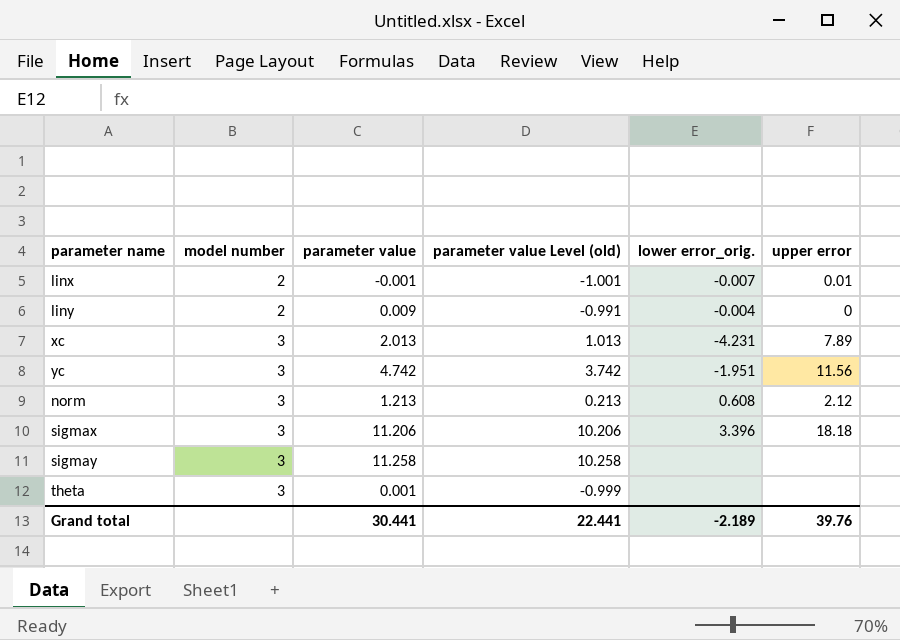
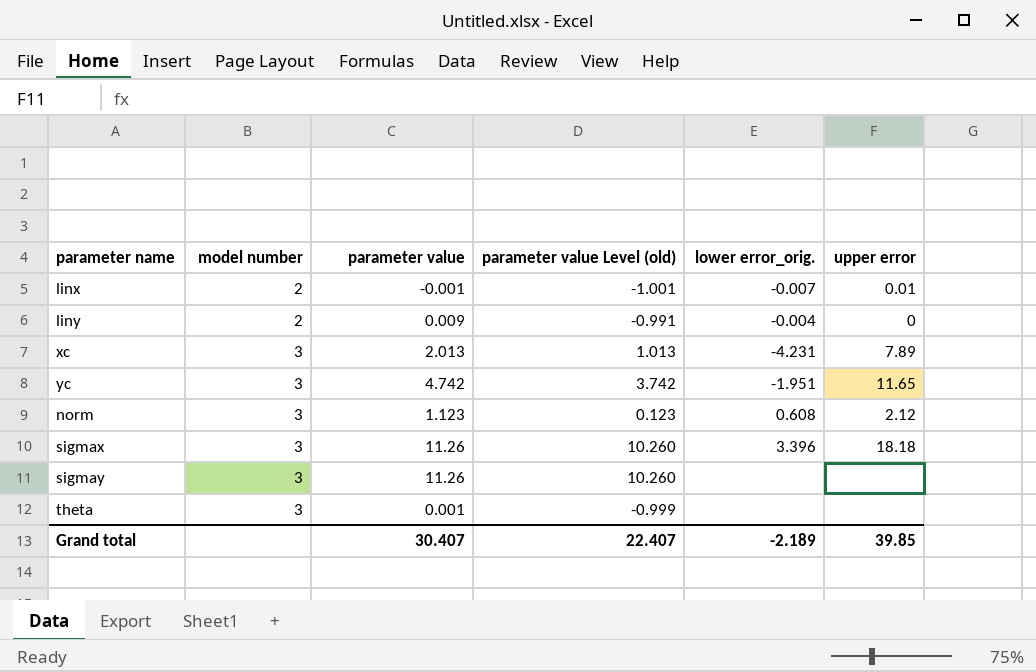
yc | upper error: 11.56 -> 11.65
norm | parameter value: 1.213 -> 1.123
norm | parameter value Level (old): 0.213 -> 0.123
sigmax | parameter value: 11.206 -> 11.26
sigmax | parameter value Level (old): 10.206 -> 10.260
sigmay | parameter value: 11.258 -> 11.26
sigmay | parameter value Level (old): 10.258 -> 10.260
Grand total | parameter value: 30.441 -> 30.407
Grand total | parameter value Level (old): 22.441 -> 22.407
Grand total | upper error: 39.76 -> 39.85

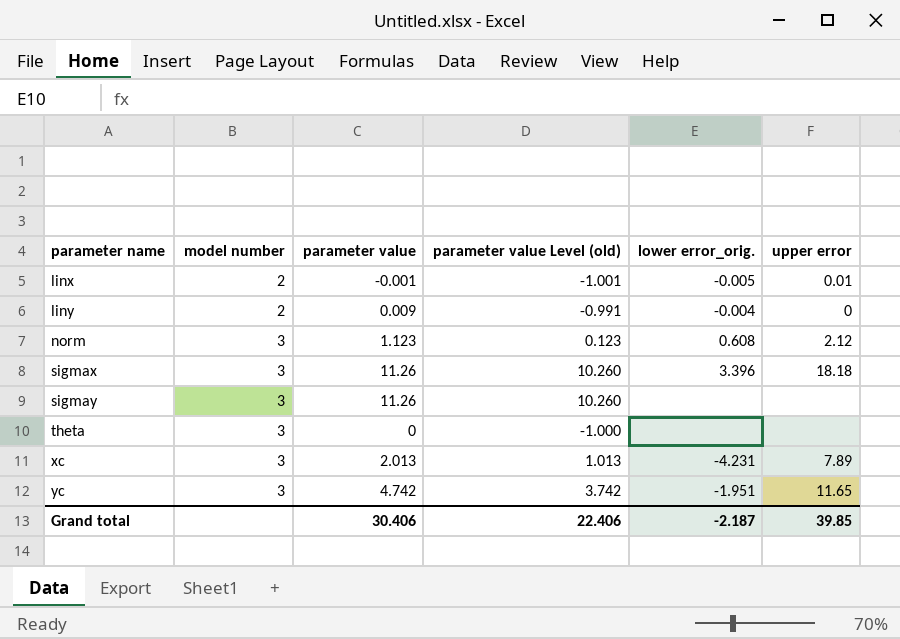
row order: model number ascending -> parameter name ascending
linx | lower error_orig.: -0.007 -> -0.005
theta | parameter value: 0.001 -> 0
theta | parameter value Level (old): -0.999 -> -1.000
Grand total | parameter value: 30.407 -> 30.406
Grand total | parameter value Level (old): 22.407 -> 22.406
Grand total | lower error_orig.: -2.189 -> -2.187

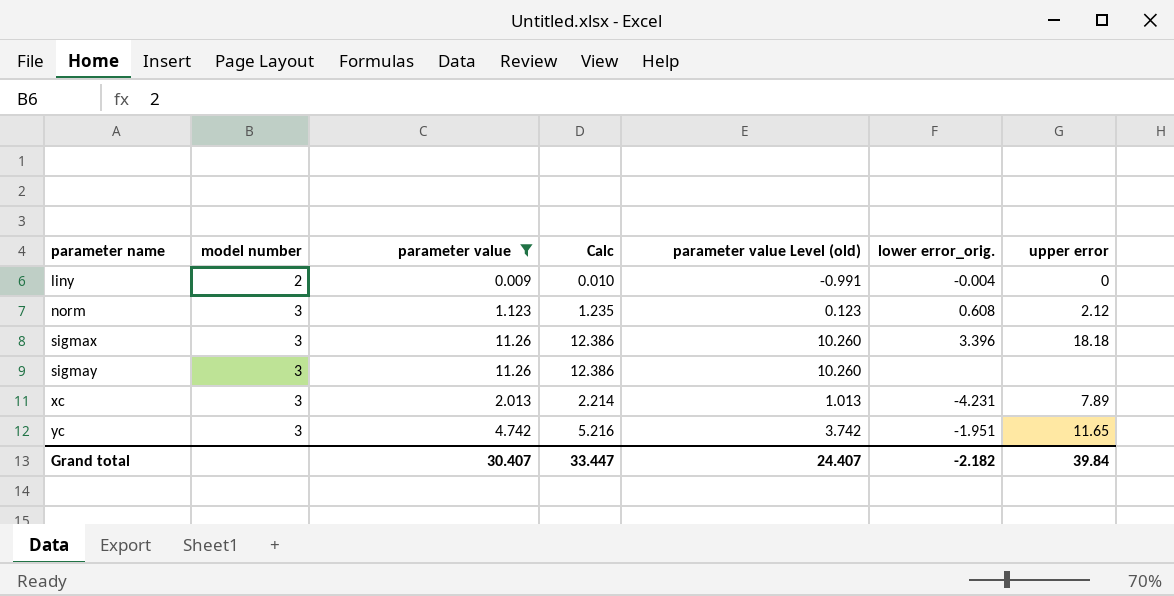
filter: none -> parameter value >= 0.009
column Calc | formula: none -> [parameter value] * 1.1
Grand total | parameter value: 30.406 -> 30.407
Grand total | parameter value Level (old): 22.406 -> 24.407
Grand total | lower error_orig.: -2.187 -> -2.182
Grand total | upper error: 39.85 -> 39.84

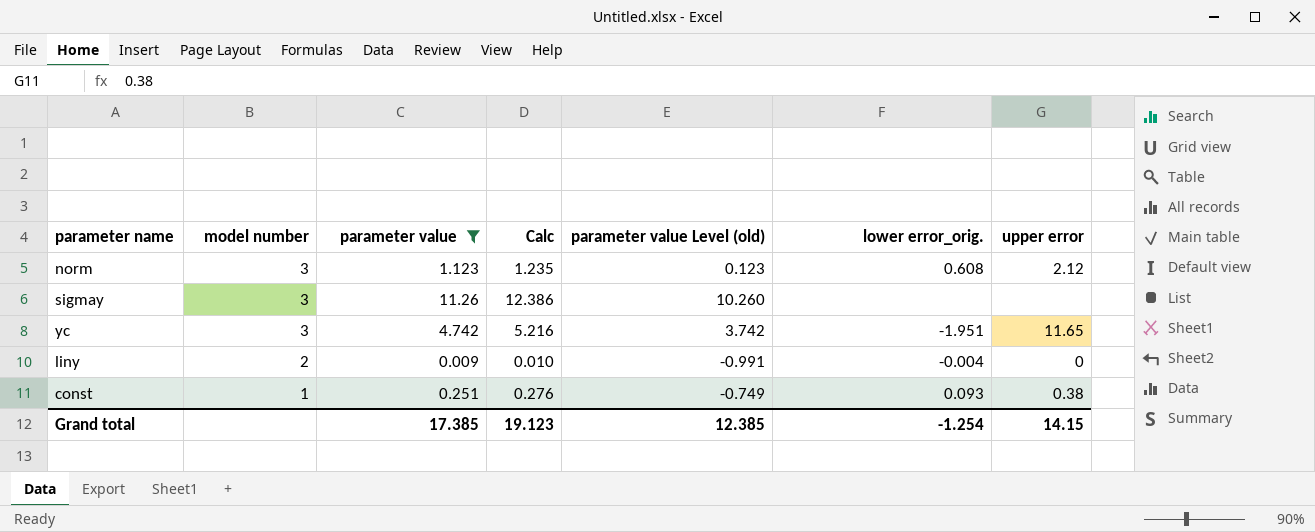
row order: parameter name ascending -> model number descending
row sigmax: 3 | 11.26 | 12.386 | 10.260 | 3.396 | 18.18 -> none
row xc: 3 | 2.013 | 2.214 | 1.013 | -4.231 | 7.89 -> none
row const: none -> 1 | 0.251 | 0.276 | -0.749 | 0.093 | 0.38
Grand total | parameter value: 30.407 -> 17.385
Grand total | Calc: 33.447 -> 19.123
Grand total | parameter value Level (old): 24.407 -> 12.385
Grand total | lower error_orig.: -2.182 -> -1.254
Grand total | upper error: 39.84 -> 14.15

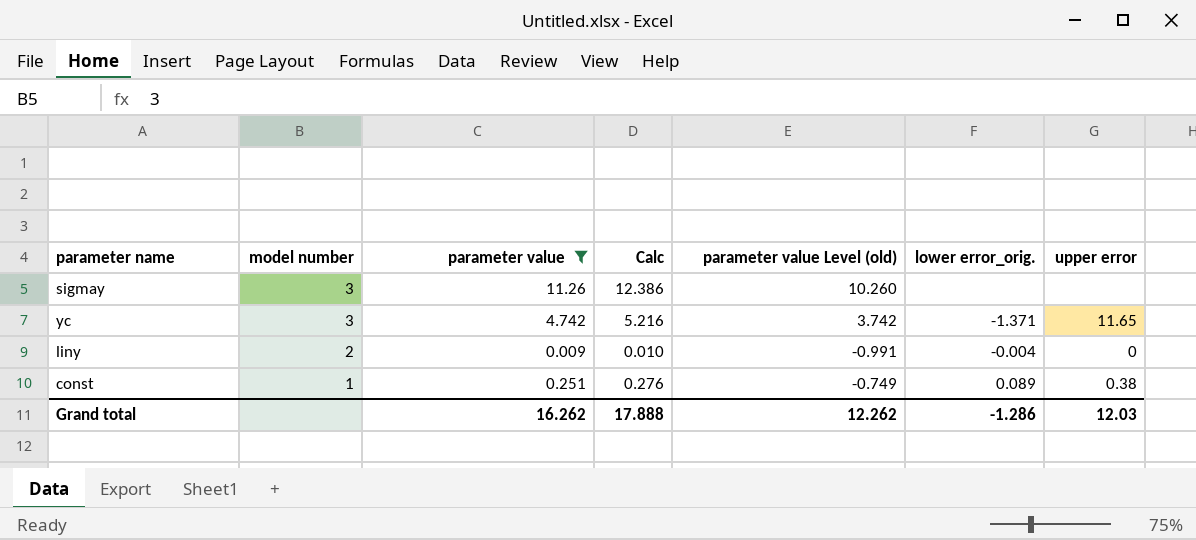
row norm: 3 | 1.123 | 1.235 | 0.123 | 0.608 | 2.12 -> none
yc | lower error_orig.: -1.951 -> -1.371
const | lower error_orig.: 0.093 -> 0.089
Grand total | parameter value: 17.385 -> 16.262
Grand total | Calc: 19.123 -> 17.888
Grand total | parameter value Level (old): 12.385 -> 12.262
Grand total | lower error_orig.: -1.254 -> -1.286
Grand total | upper error: 14.15 -> 12.03

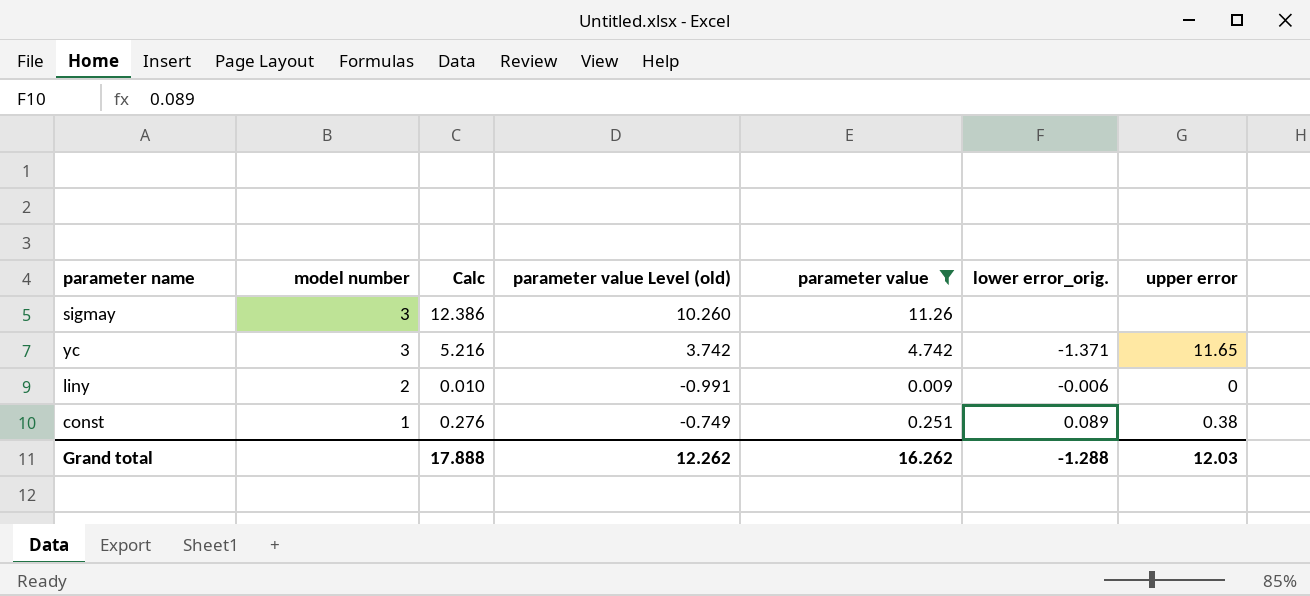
column parameter value | position: 3 -> 5
liny | lower error_orig.: -0.004 -> -0.006
Grand total | lower error_orig.: -1.286 -> -1.288

